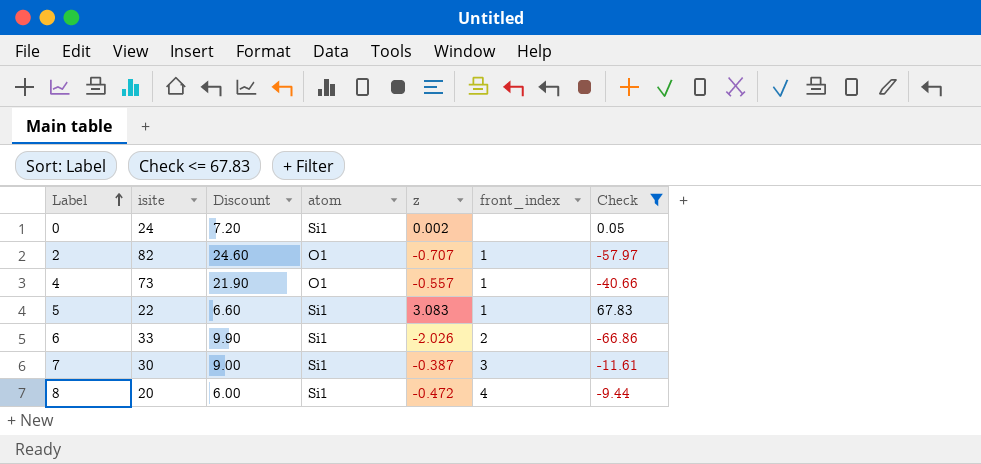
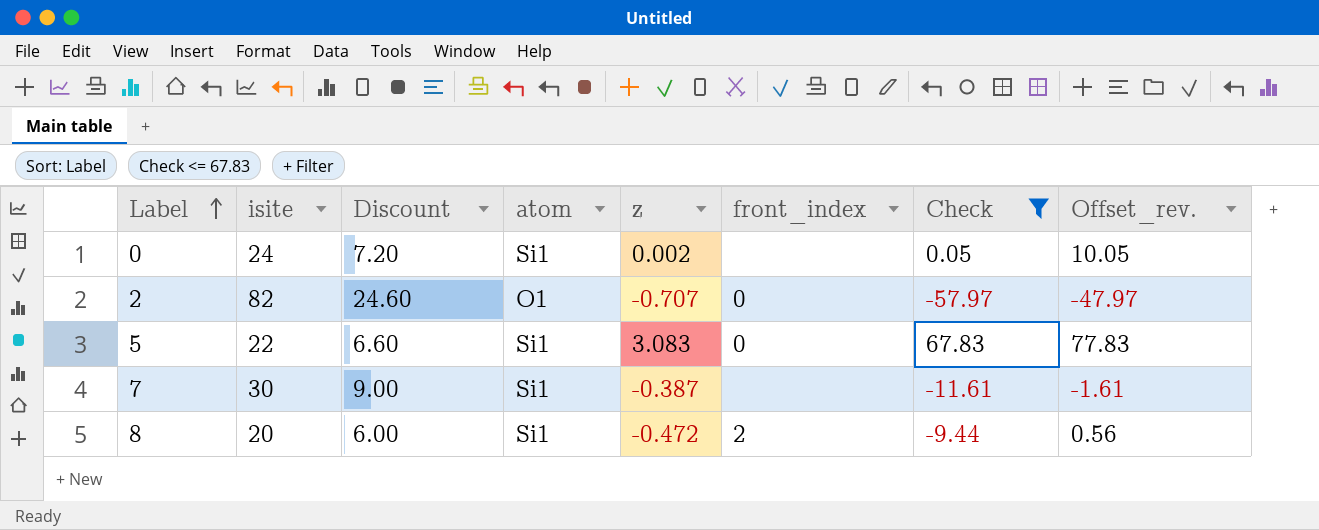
column Offset_rev. | formula: none -> [Check] + 10
row 4: 73 | 21.90 | O1 | -0.557 | 1 | -40.66 -> none
row 6: 33 | 9.90 | Si1 | -2.026 | 2 | -66.86 -> none
2 | front_index: 1 -> 0
5 | front_index: 1 -> 0
7 | front_index: 3 -> none
8 | front_index: 4 -> 2

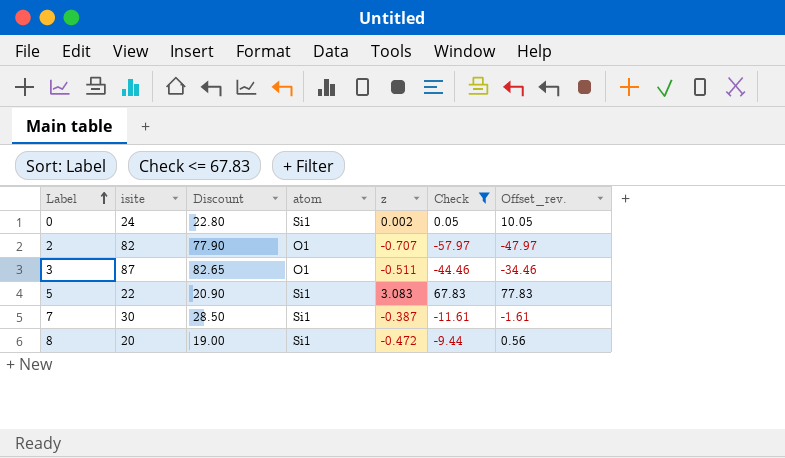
column front_index | position: 6 -> none
column Discount | formula: [isite] * 0.3 -> [isite] * 0.95
row 3: none -> 87 | 82.65 | O1 | -0.511 | -44.46 | -34.46

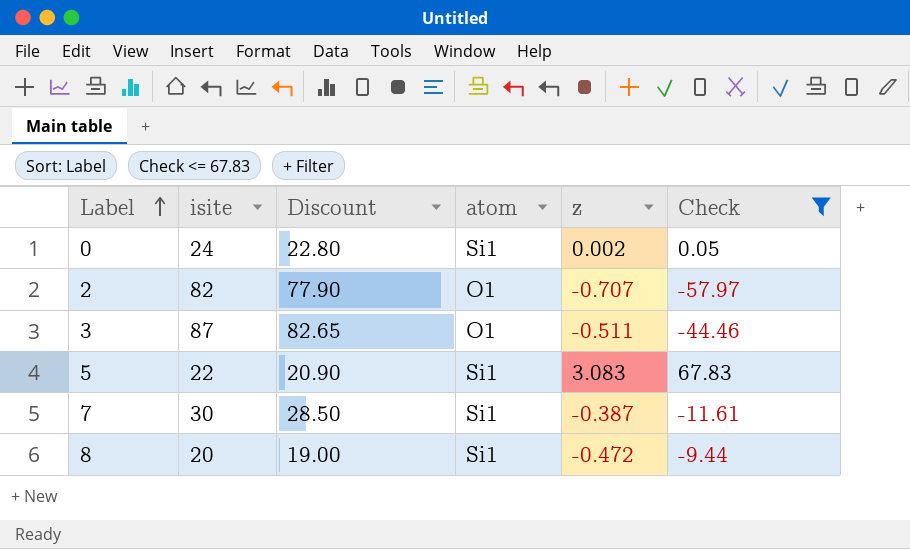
column Offset_rev. | formula: [Check] + 10 -> none

